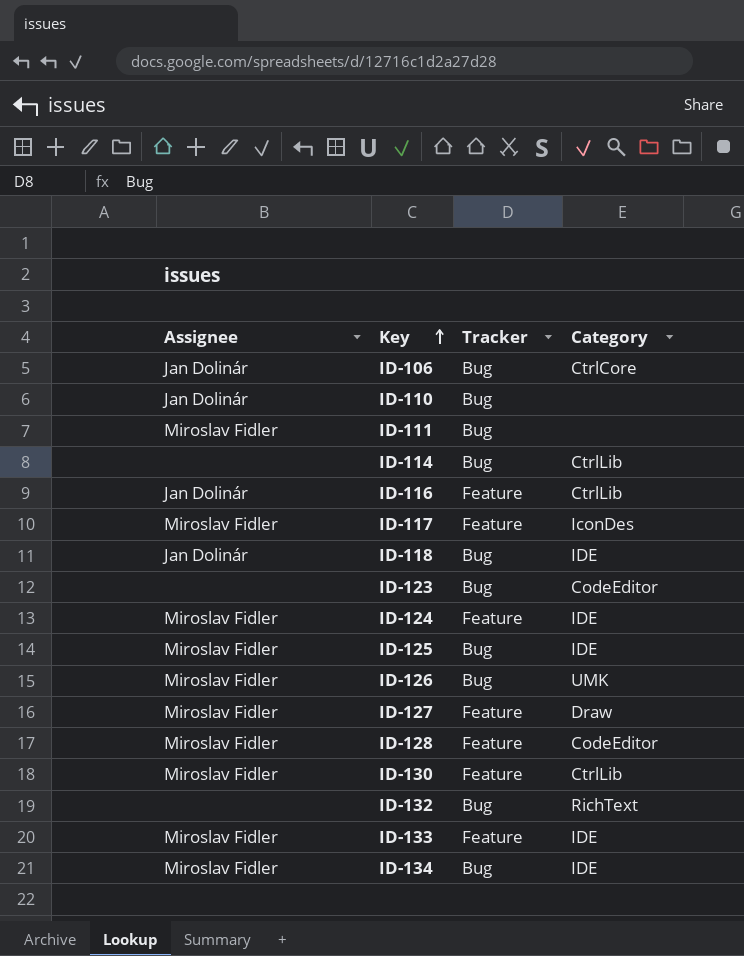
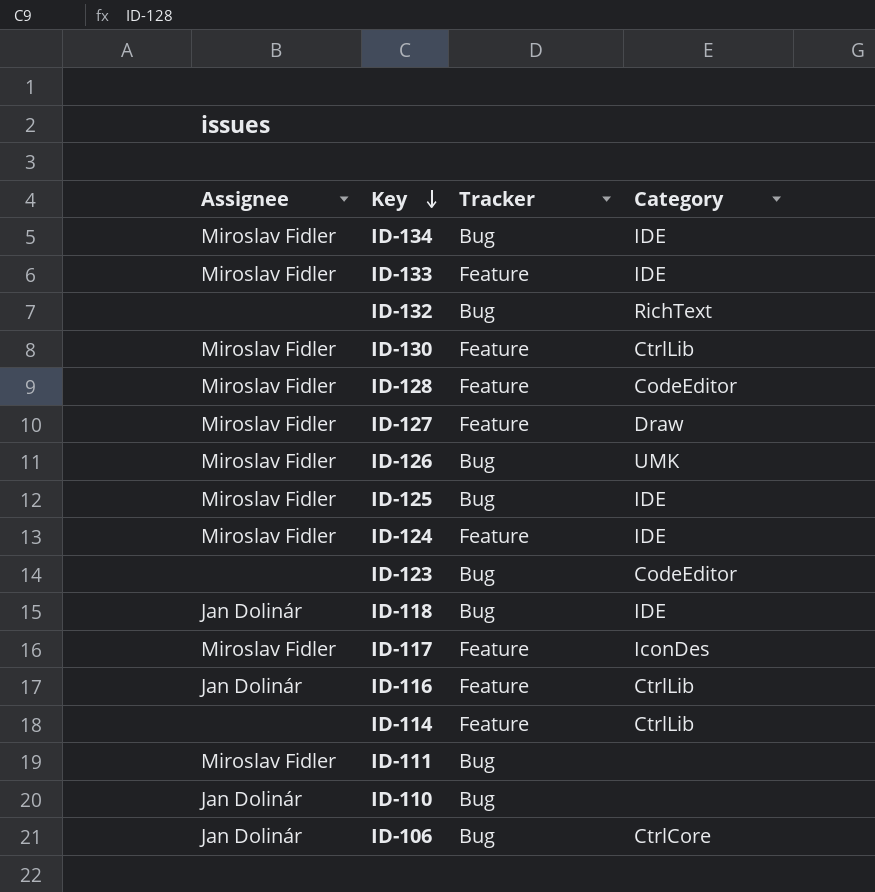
row order: Key ascending -> Key descending
ID-114 | Tracker: Bug -> Feature

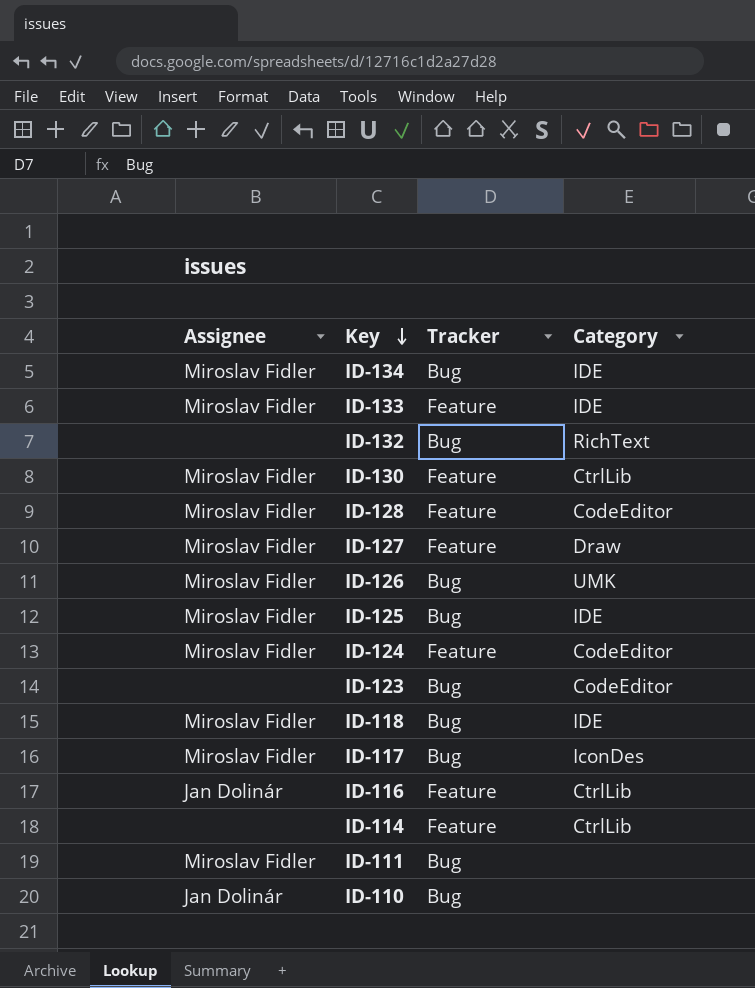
row ID-106: Jan Dolinár | Bug | CtrlCore -> none
ID-124 | Category: IDE -> CodeEditor
ID-118 | Assignee: Jan Dolinár -> Miroslav Fidler
ID-117 | Tracker: Feature -> Bug

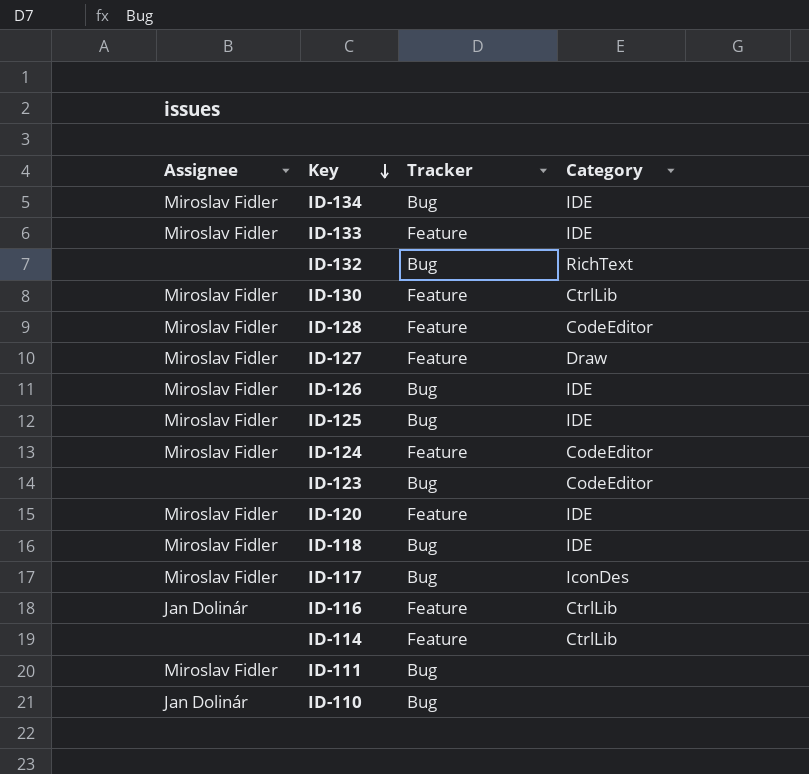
ID-126 | Category: UMK -> IDE
row ID-120: none -> Miroslav Fidler | Feature | IDE

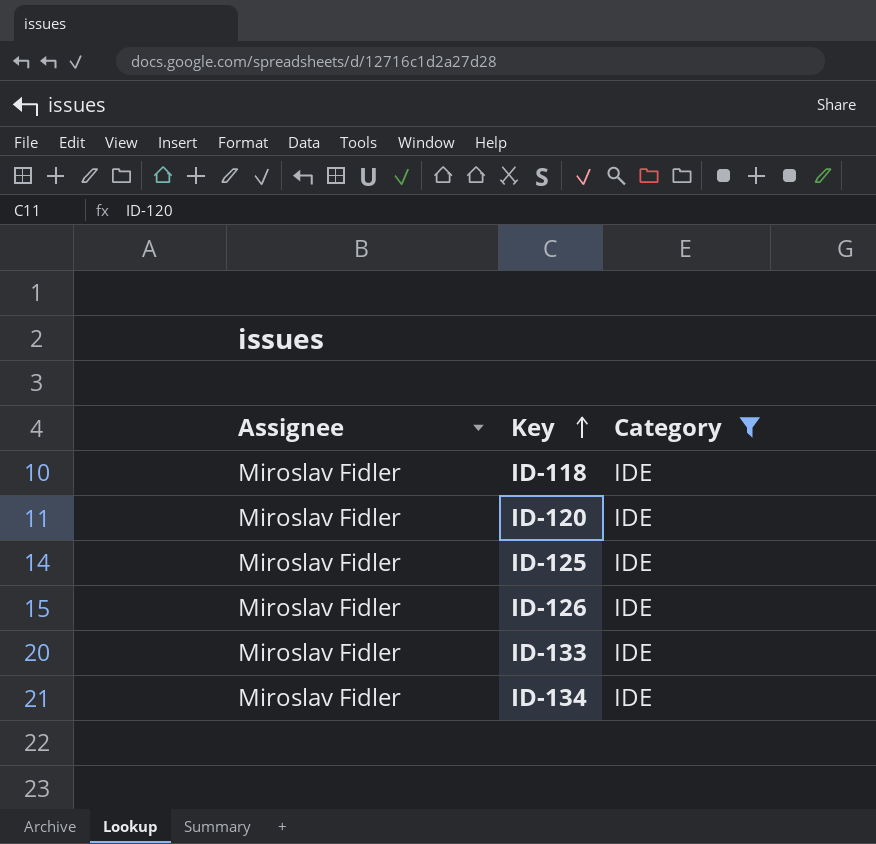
filter: none -> Category = IDE
row order: Key descending -> Key ascending
column Tracker | position: 3 -> none

